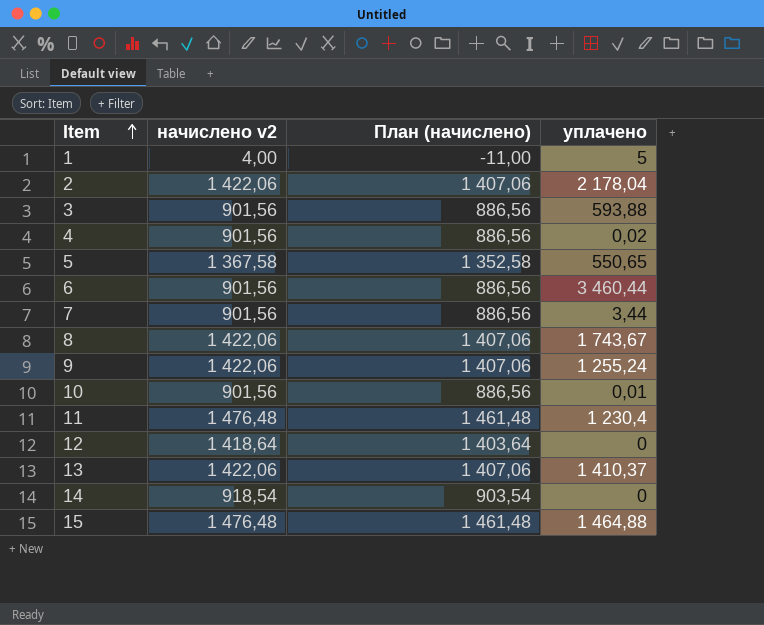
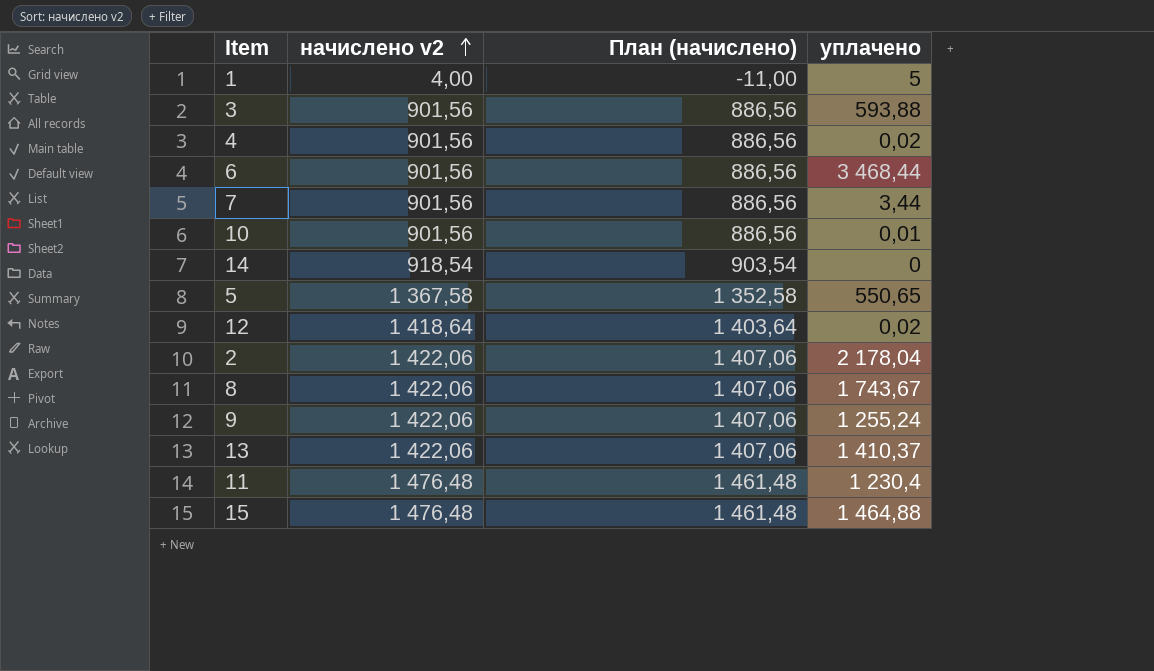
row order: Item ascending -> начислено v2 ascending
6 | уплачено: 3 460,44 -> 3 468,44
12 | уплачено: 0 -> 0,02

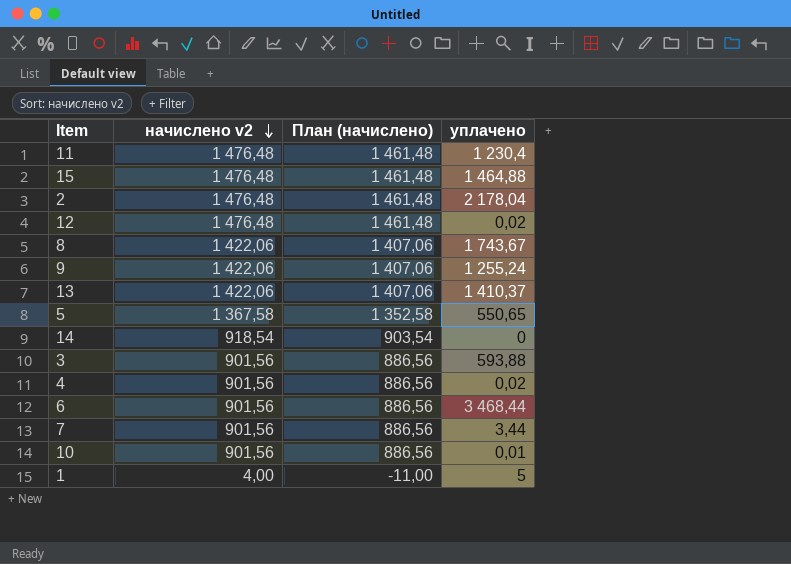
row order: начислено v2 ascending -> начислено v2 descending
2 | начислено v2: 1 422,06 -> 1 476,48
2 | План (начислено): 1 407,06 -> 1 461,48
12 | начислено v2: 1 418,64 -> 1 476,48
12 | План (начислено): 1 403,64 -> 1 461,48

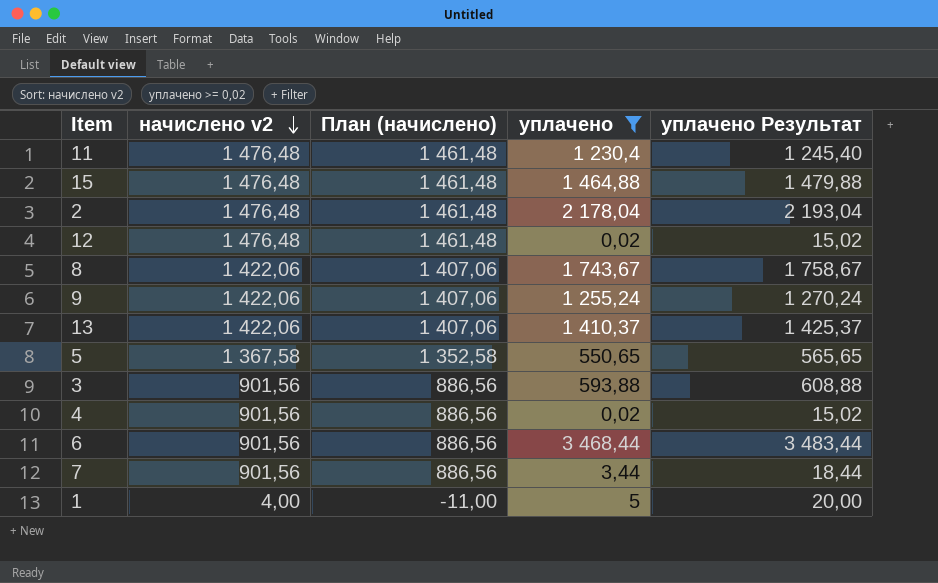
filter: none -> уплачено >= 0,02
column уплачено Результат | formula: none -> [уплачено] + 15

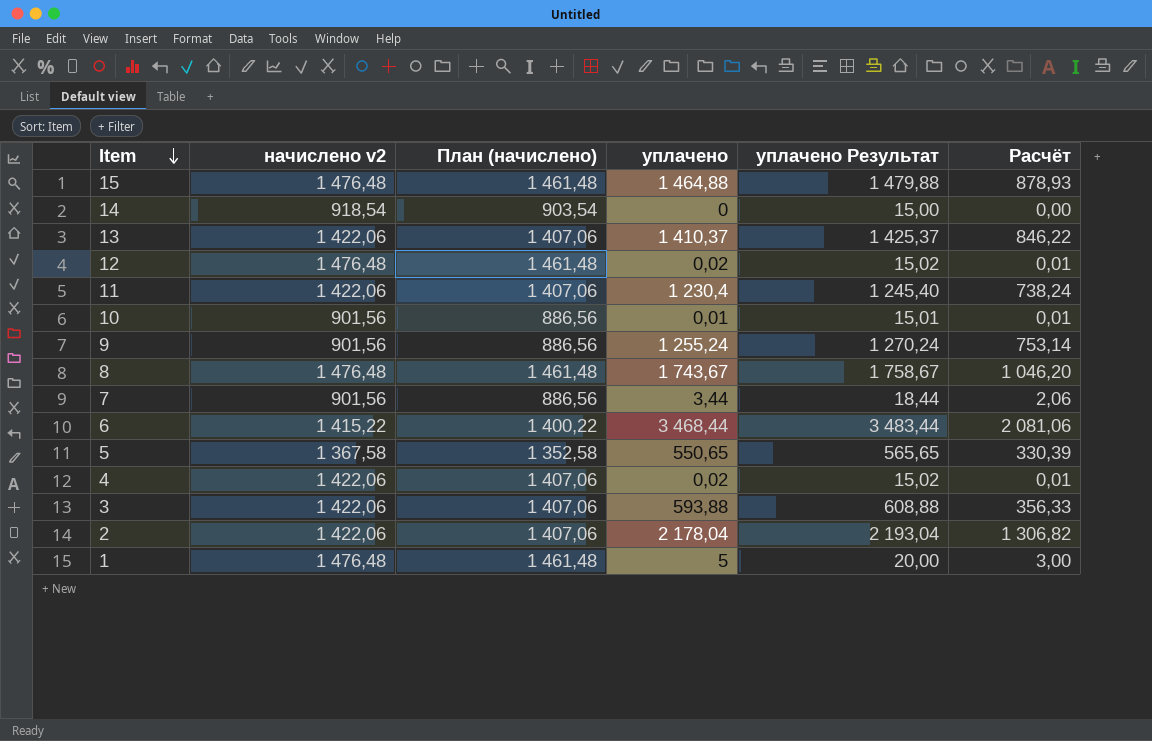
filter: уплачено >= 0,02 -> none
row order: начислено v2 descending -> Item descending
column Расчёт | formula: none -> [уплачено] * 0,6
11 | начислено v2: 1 476,48 -> 1 422,06
11 | План (начислено): 1 461,48 -> 1 407,06
9 | начислено v2: 1 422,06 -> 901,56
9 | План (начислено): 1 407,06 -> 886,56
8 | начислено v2: 1 422,06 -> 1 476,48
8 | План (начислено): 1 407,06 -> 1 461,48
6 | начислено v2: 901,56 -> 1 415,22
6 | План (начислено): 886,56 -> 1 400,22
4 | начислено v2: 901,56 -> 1 422,06
4 | План (начислено): 886,56 -> 1 407,06
3 | начислено v2: 901,56 -> 1 422,06
3 | План (начислено): 886,56 -> 1 407,06
2 | начислено v2: 1 476,48 -> 1 422,06
2 | План (начислено): 1 461,48 -> 1 407,06
1 | начислено v2: 4,00 -> 1 476,48
1 | План (начислено): -11,00 -> 1 461,48

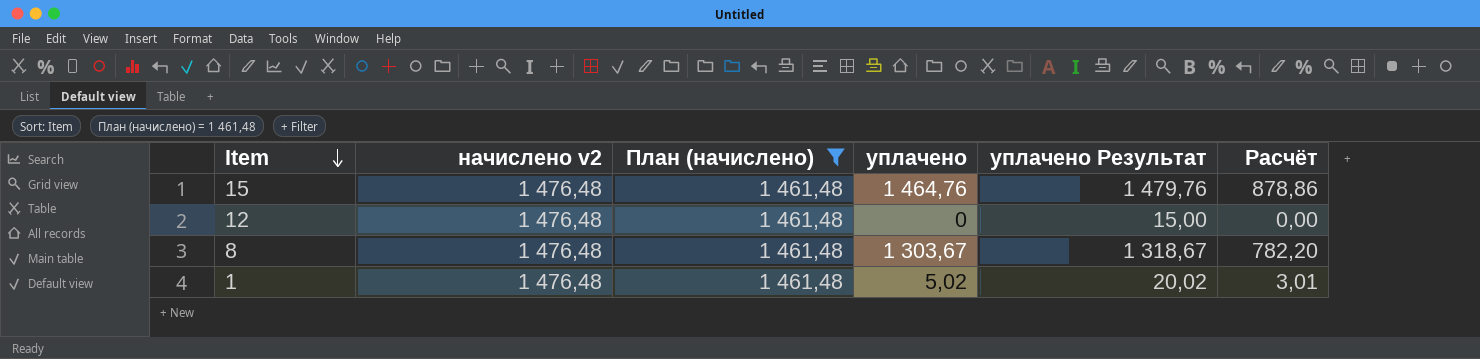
filter: none -> План (начислено) = 1 461,48
15 | уплачено: 1 464,88 -> 1 464,76
15 | уплачено Результат: 1 479,88 -> 1 479,76
15 | Расчёт: 878,93 -> 878,86
12 | уплачено: 0,02 -> 0
12 | уплачено Результат: 15,02 -> 15,00
12 | Расчёт: 0,01 -> 0,00
8 | уплачено: 1 743,67 -> 1 303,67
8 | уплачено Результат: 1 758,67 -> 1 318,67
8 | Расчёт: 1 046,20 -> 782,20
1 | уплачено: 5 -> 5,02
1 | уплачено Результат: 20,00 -> 20,02
1 | Расчёт: 3,00 -> 3,01

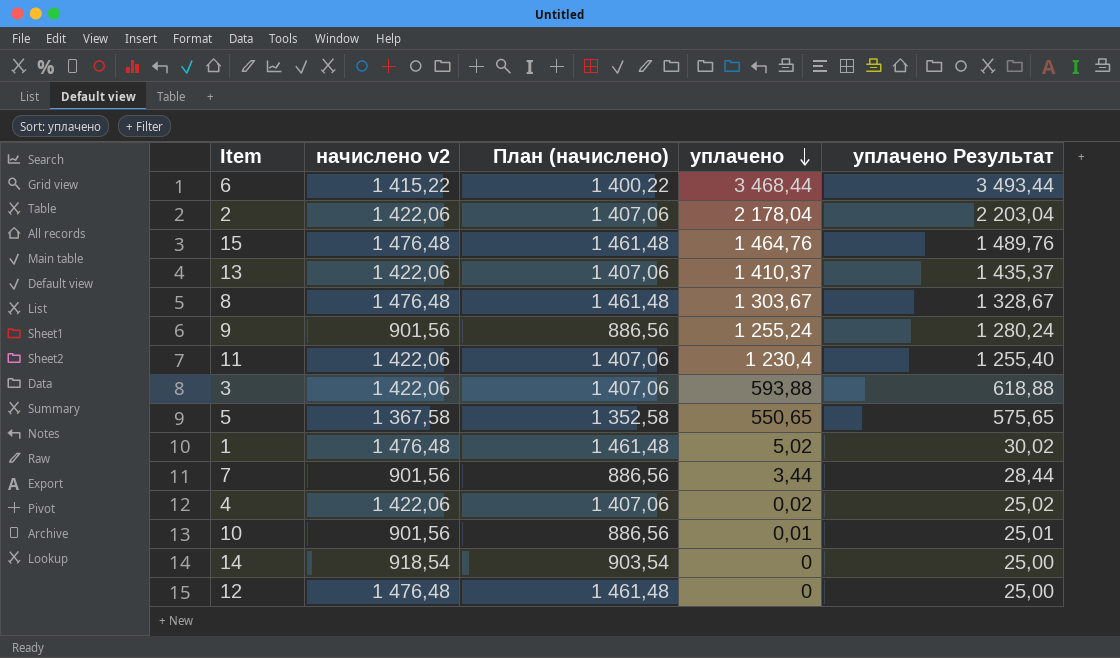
filter: План (начислено) = 1 461,48 -> none
row order: Item descending -> уплачено descending
column Расчёт | formula: [уплачено] * 0,6 -> none
column уплачено Результат | formula: [уплачено] + 15 -> [уплачено] + 25

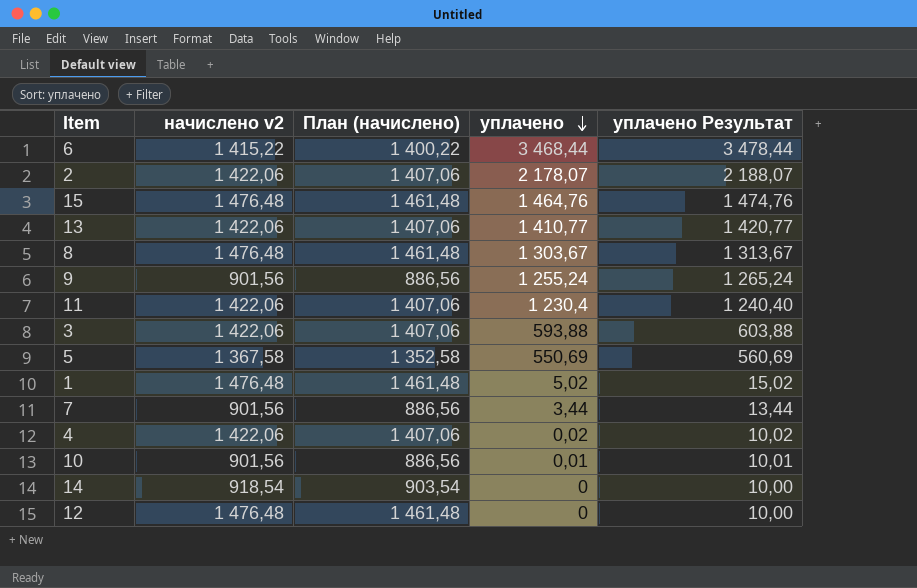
column уплачено Результат | formula: [уплачено] + 25 -> [уплачено] + 10
2 | уплачено: 2 178,04 -> 2 178,07
13 | уплачено: 1 410,37 -> 1 410,77
5 | уплачено: 550,65 -> 550,69

